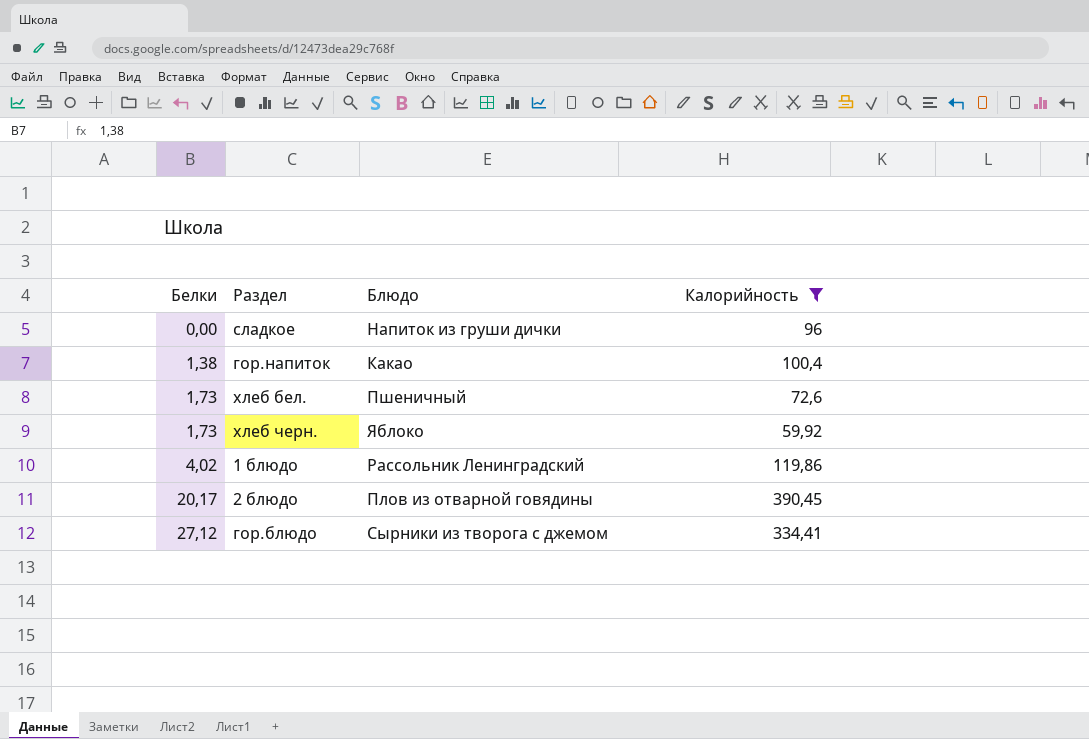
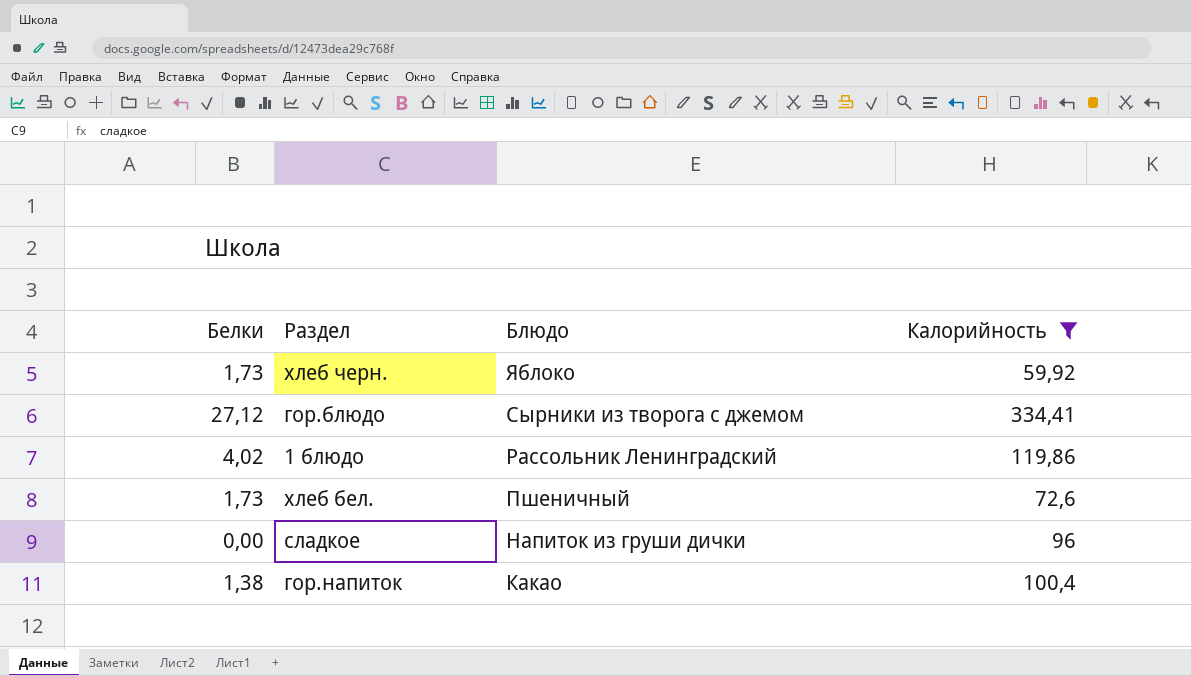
row order: Белки ascending -> Блюдо descending
row 2 блюдо: 20,17 | Плов из отварной говядины | 390,45 -> none

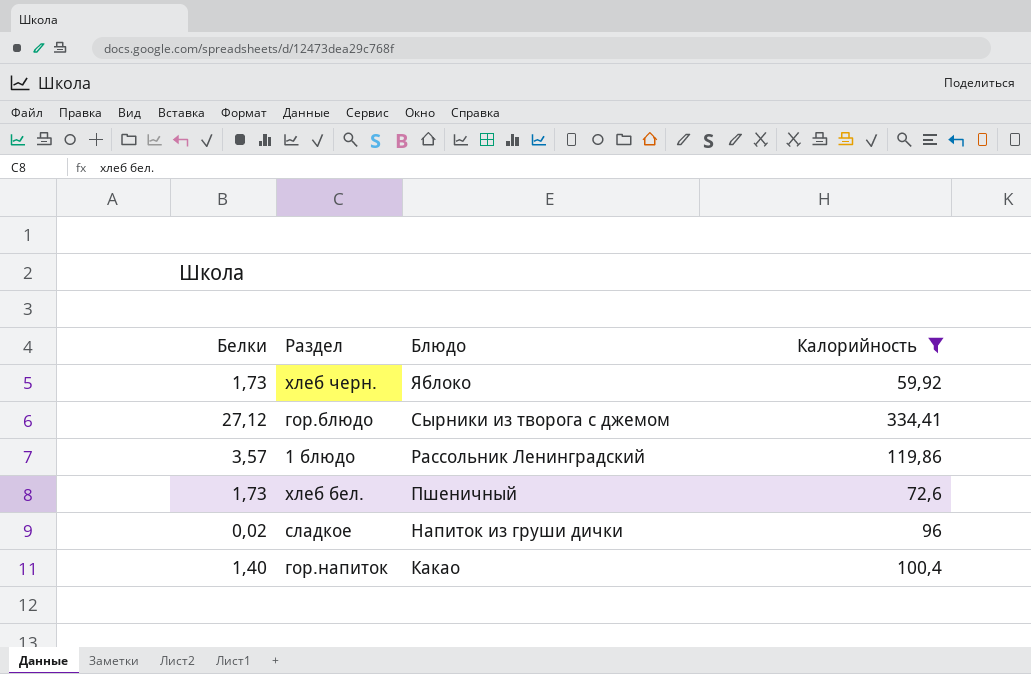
1 блюдо | Белки: 4,02 -> 3,57
сладкое | Белки: 0,00 -> 0,02
гор.напиток | Белки: 1,38 -> 1,40

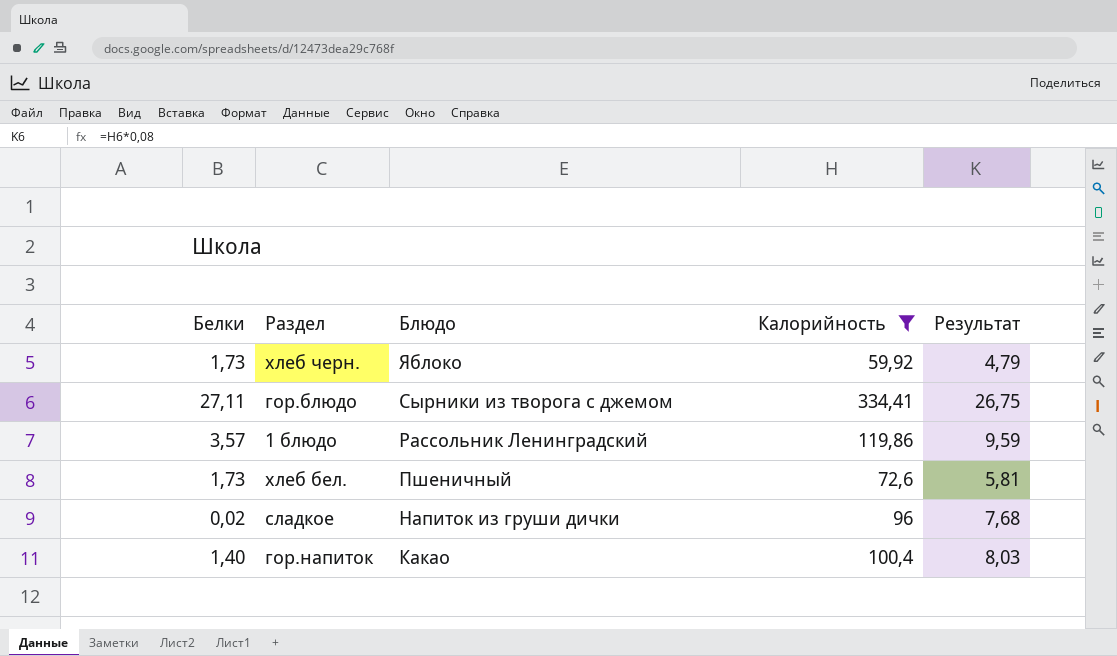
column Результат | formula: none -> [Калорийность] * 0,08
гор.блюдо | Белки: 27,12 -> 27,11

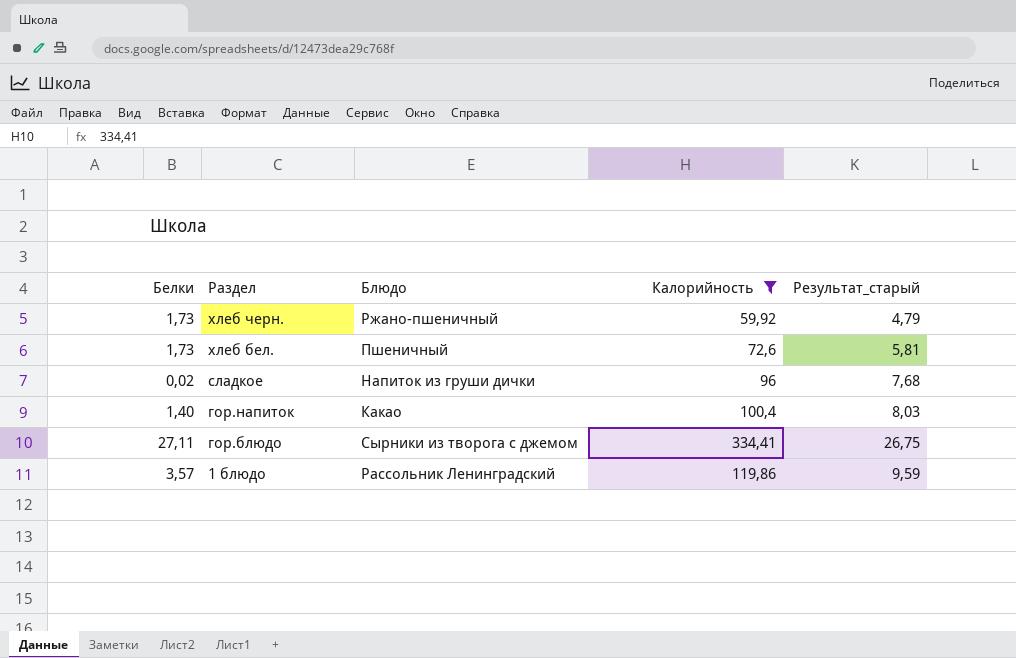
row order: Блюдо descending -> Раздел descending
column name: Результат -> Результат_старый
хлеб черн. | Блюдо: Яблоко -> Ржано-пшеничный

